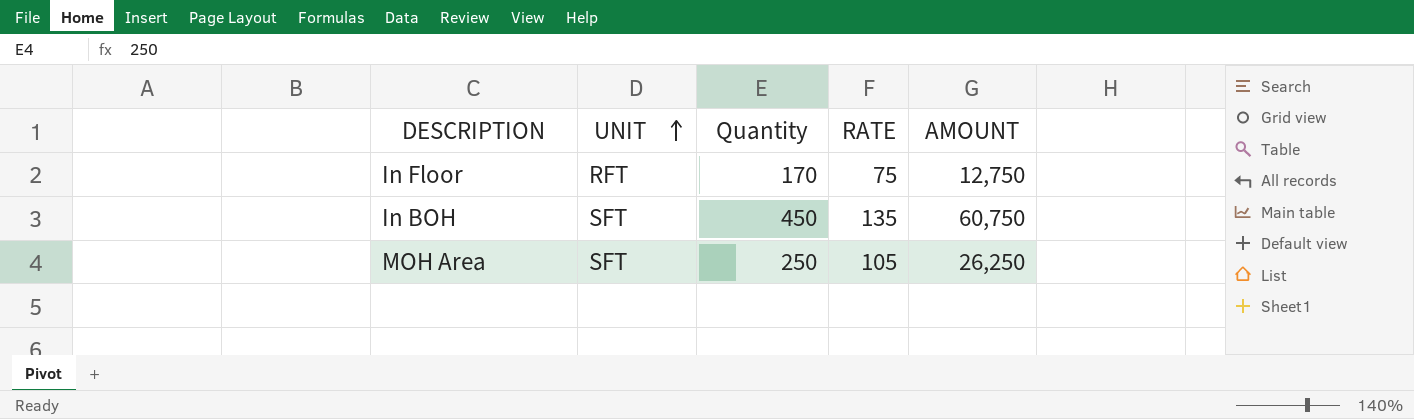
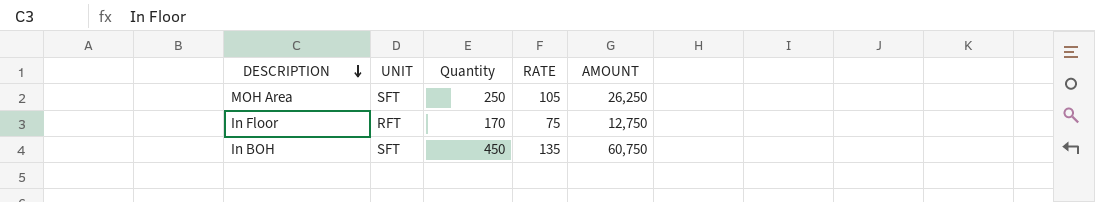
row order: UNIT ascending -> DESCRIPTION descending

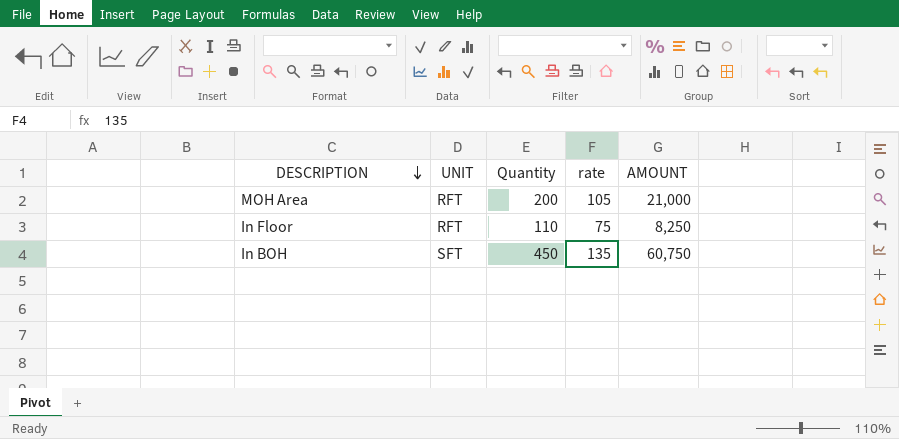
column name: RATE -> rate
MOH Area | UNIT: SFT -> RFT
MOH Area | Quantity: 250 -> 200
MOH Area | AMOUNT: 26,250 -> 21,000
In Floor | Quantity: 170 -> 110
In Floor | AMOUNT: 12,750 -> 8,250

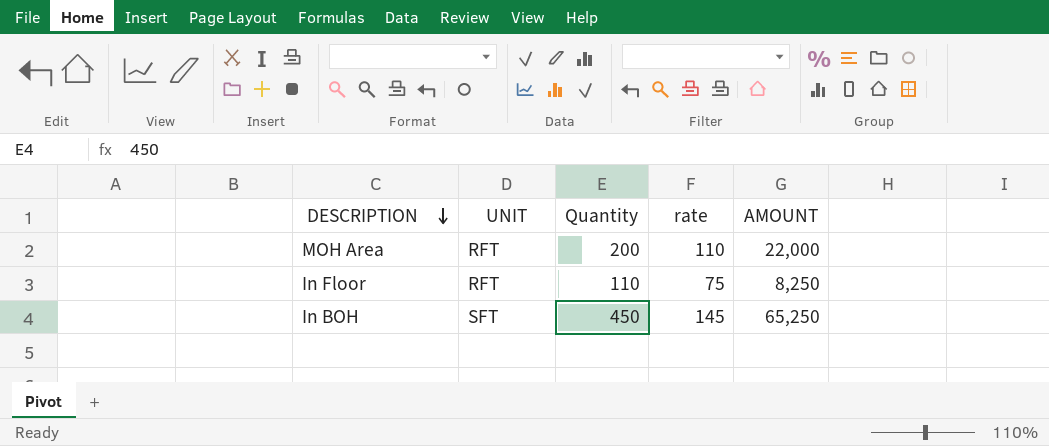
MOH Area | rate: 105 -> 110
MOH Area | AMOUNT: 21,000 -> 22,000
In BOH | rate: 135 -> 145
In BOH | AMOUNT: 60,750 -> 65,250

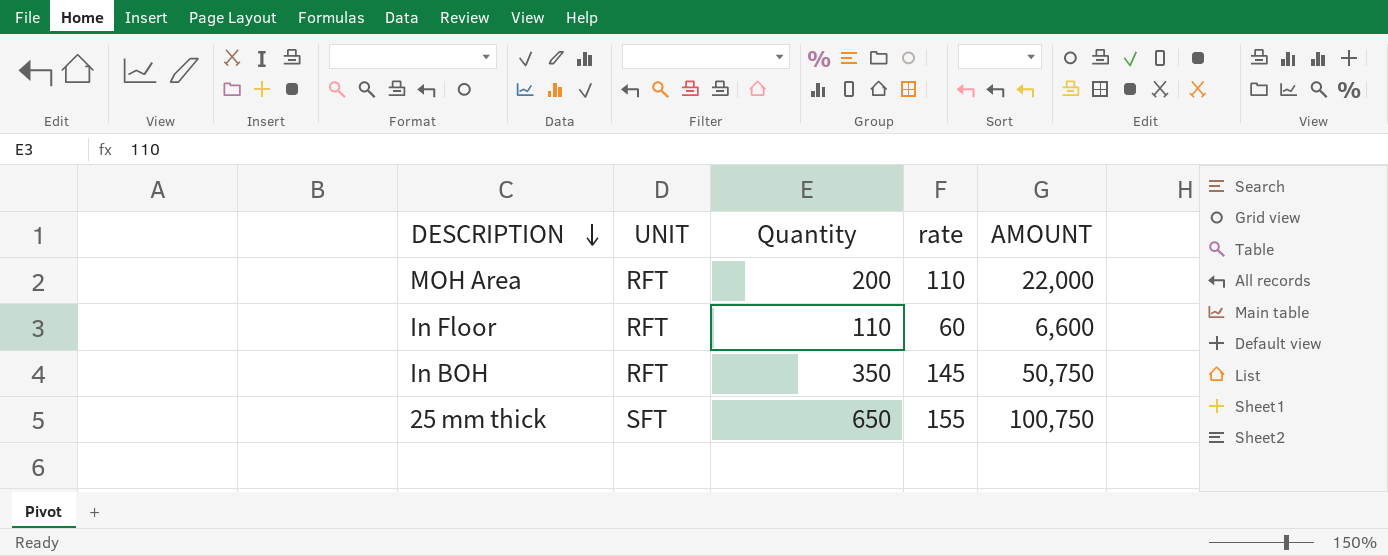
In Floor | rate: 75 -> 60
In Floor | AMOUNT: 8,250 -> 6,600
In BOH | UNIT: SFT -> RFT
In BOH | Quantity: 450 -> 350
In BOH | AMOUNT: 65,250 -> 50,750
row 25 mm thick: none -> SFT | 650 | 155 | 100,750

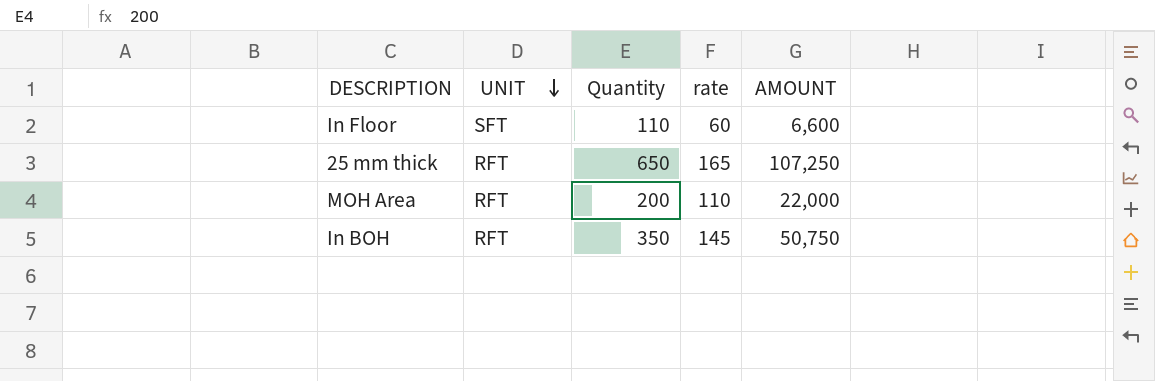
row order: DESCRIPTION descending -> UNIT descending
In Floor | UNIT: RFT -> SFT
25 mm thick | UNIT: SFT -> RFT
25 mm thick | rate: 155 -> 165
25 mm thick | AMOUNT: 100,750 -> 107,250

